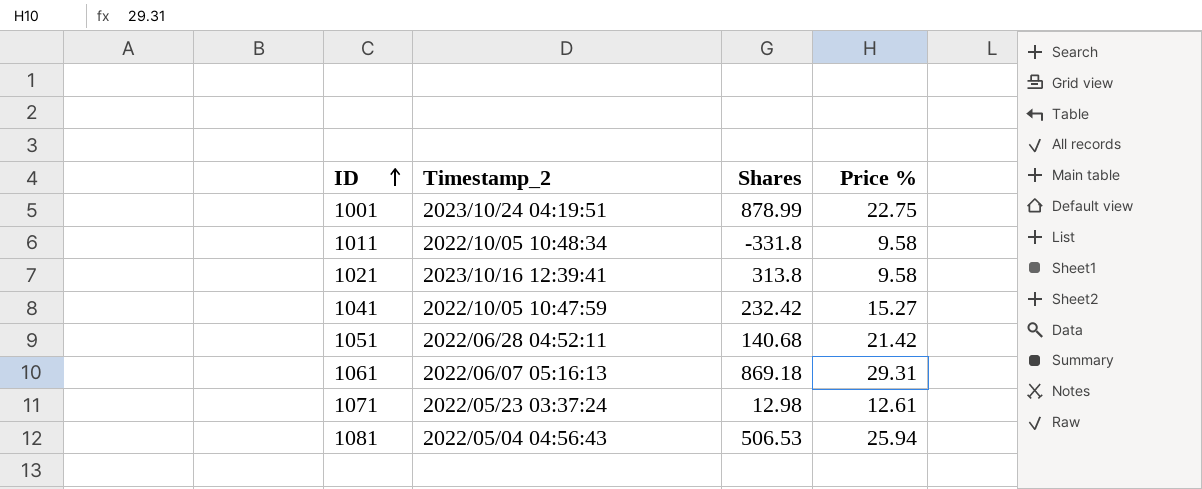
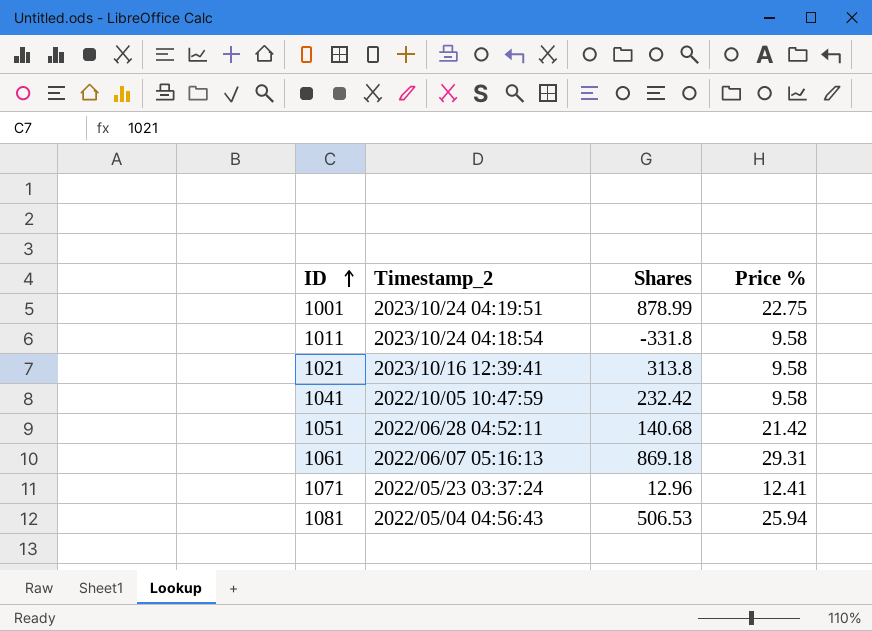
1011 | Timestamp_2: 2022/10/05 10:48:34 -> 2023/10/24 04:18:54
1041 | Price %: 15.27 -> 9.58
1071 | Shares: 12.98 -> 12.96
1071 | Price %: 12.61 -> 12.41

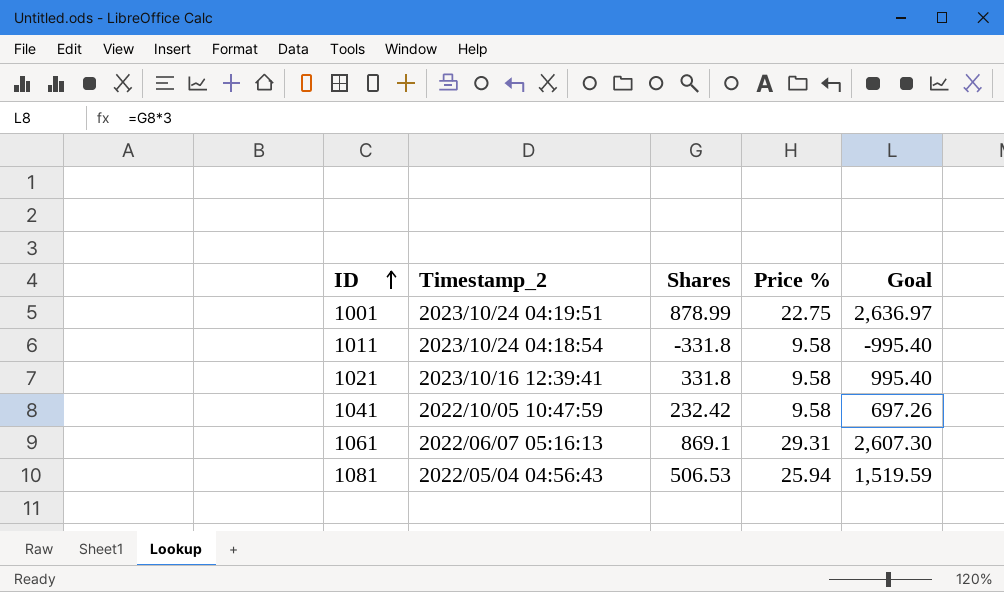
column Goal | formula: none -> [Shares] * 3
row 1051: 2022/06/28 04:52:11 | 140.68 | 21.42 -> none
row 1071: 2022/05/23 03:37:24 | 12.96 | 12.41 -> none
1021 | Shares: 313.8 -> 331.8
1061 | Shares: 869.18 -> 869.1

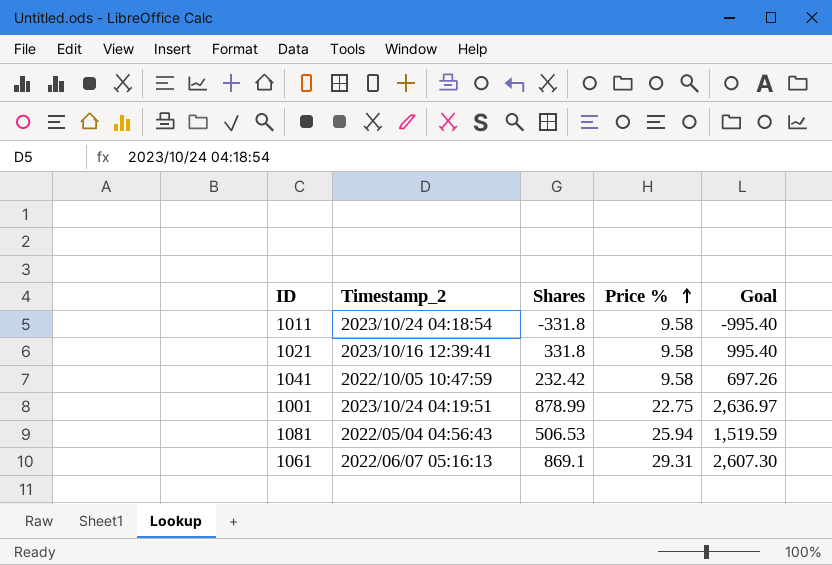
row order: ID ascending -> Price % ascending

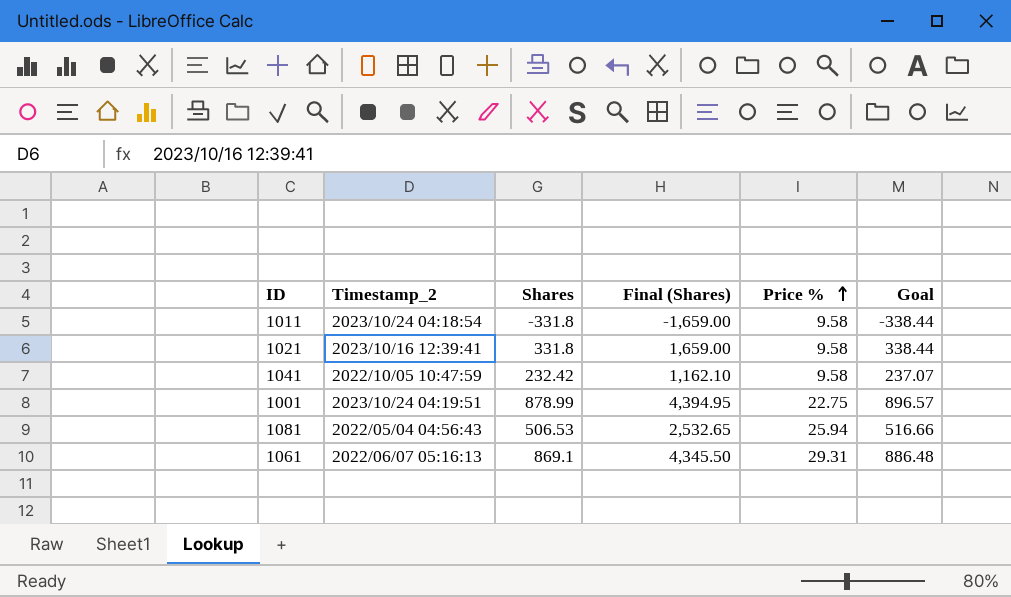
column Final (Shares) | formula: none -> [Shares] * 5
column Goal | formula: [Shares] * 3 -> [Shares] * 1.02

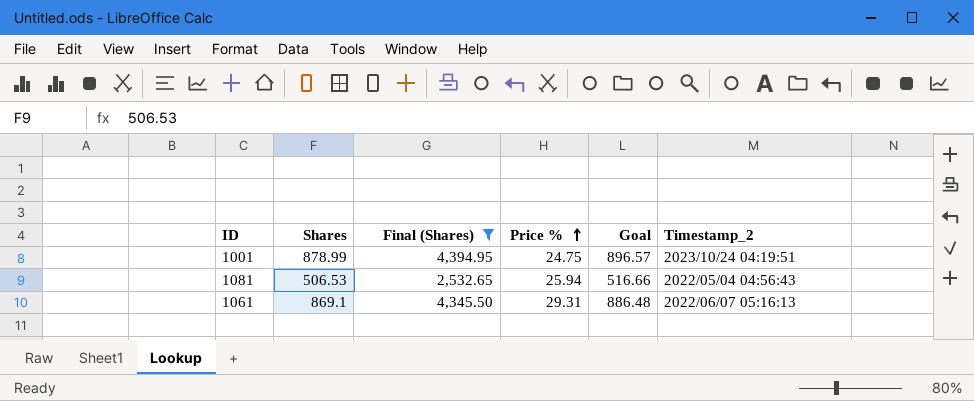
filter: none -> Final (Shares) >= 2,532.65
column Timestamp_2 | position: 2 -> 6
1001 | Price %: 22.75 -> 24.75

